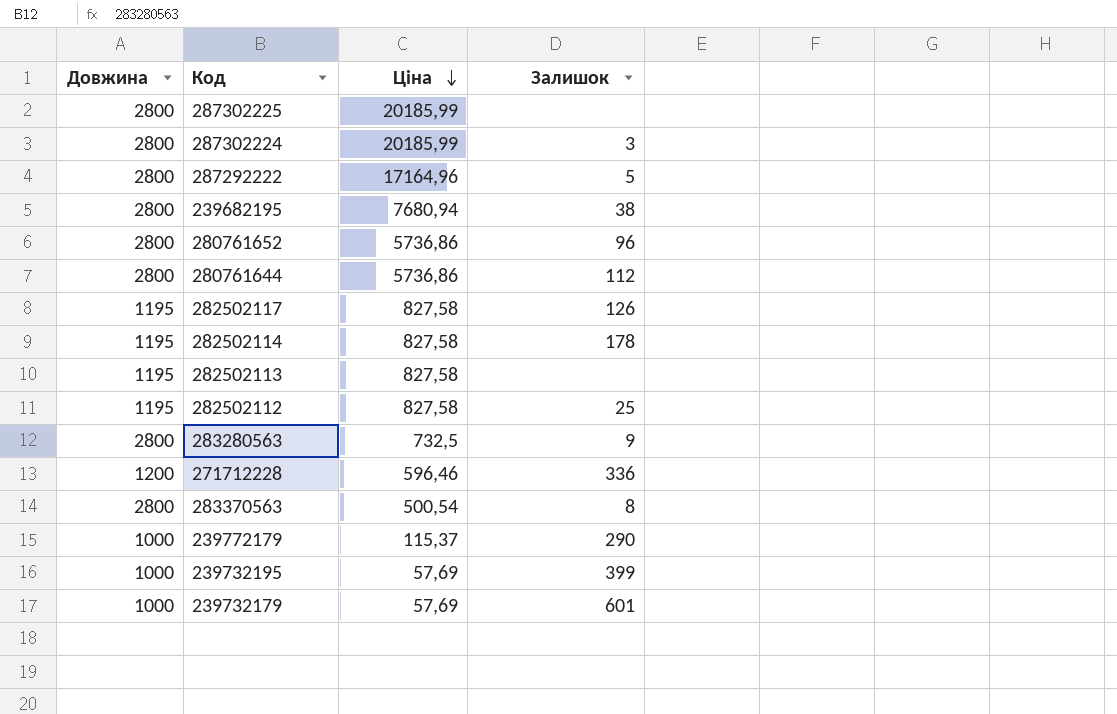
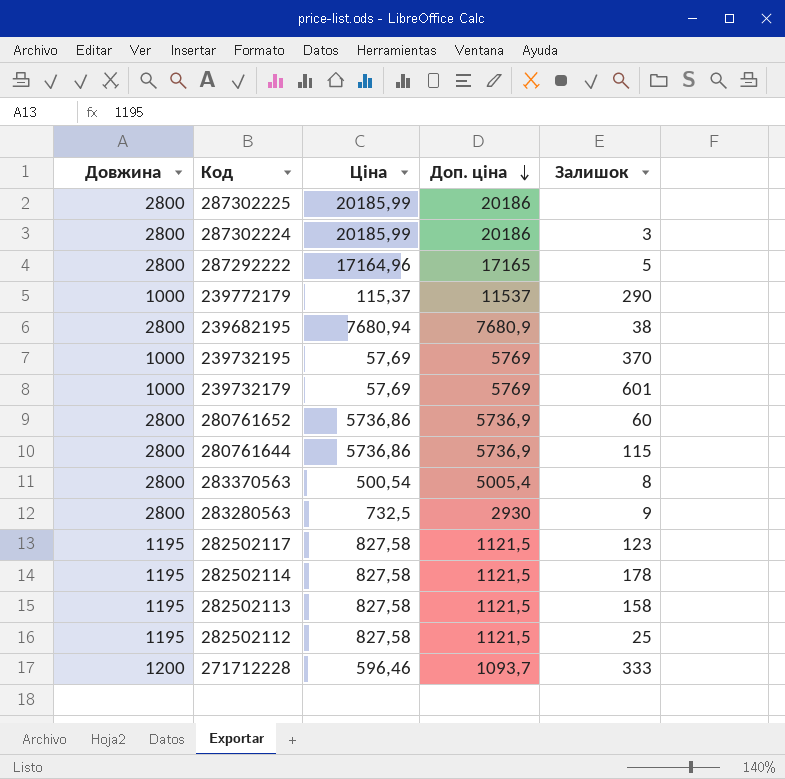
row order: Ціна descending -> Доп. ціна descending
column Доп. ціна | position: none -> 4
239732195 | Залишок: 399 -> 370
280761652 | Залишок: 96 -> 60
280761644 | Залишок: 112 -> 115
282502117 | Залишок: 126 -> 123
282502113 | Залишок: none -> 158
271712228 | Залишок: 336 -> 333

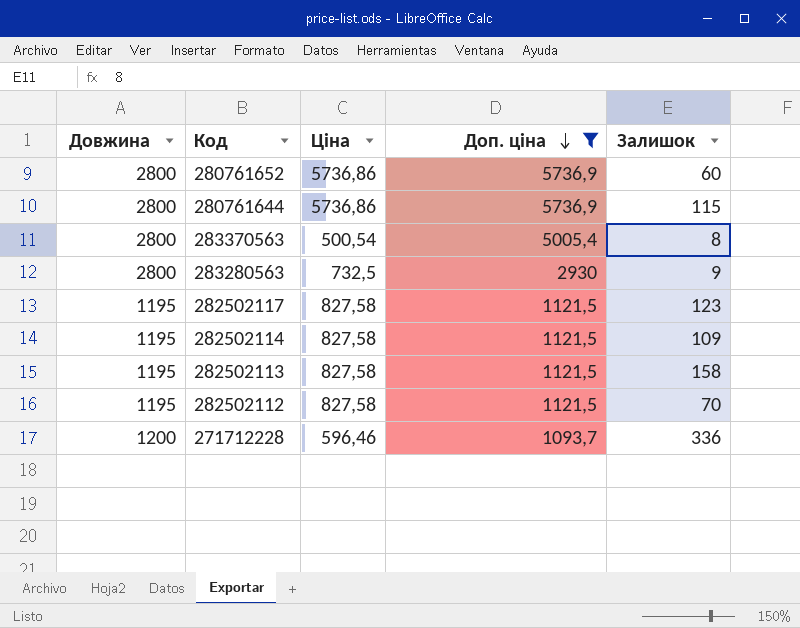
filter: none -> Доп. ціна <= 5736,9
282502114 | Залишок: 178 -> 109
282502112 | Залишок: 25 -> 70
271712228 | Залишок: 333 -> 336

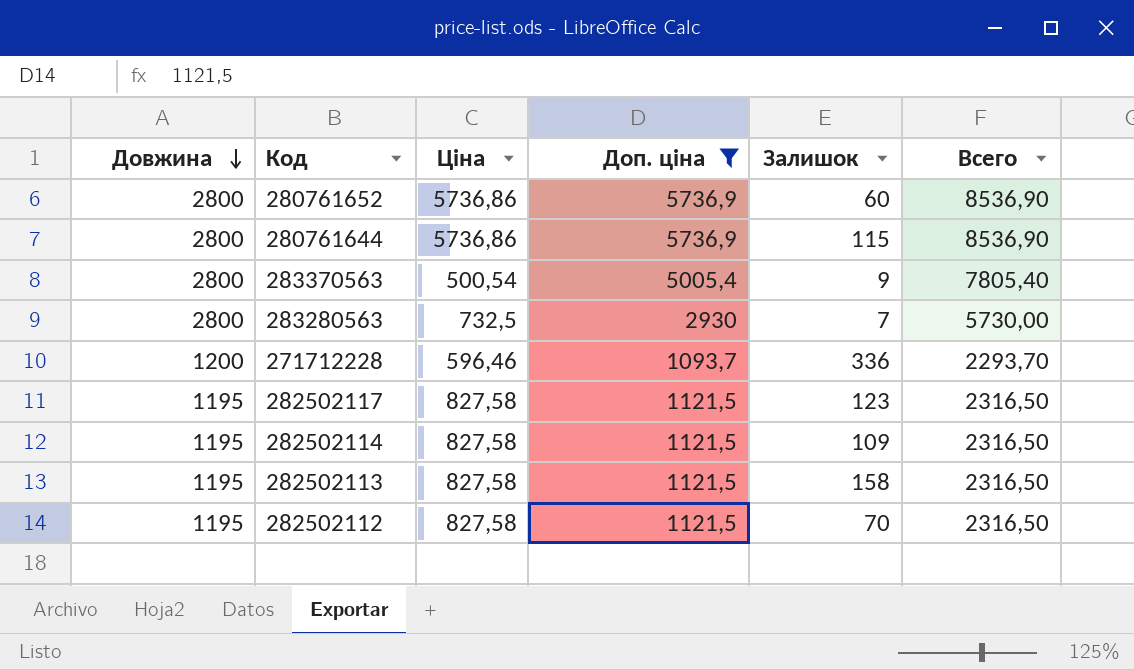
row order: Доп. ціна descending -> Довжина descending
column Всего | formula: none -> [Довжина] + [Доп. ціна]
283370563 | Залишок: 8 -> 9
283280563 | Залишок: 9 -> 7

